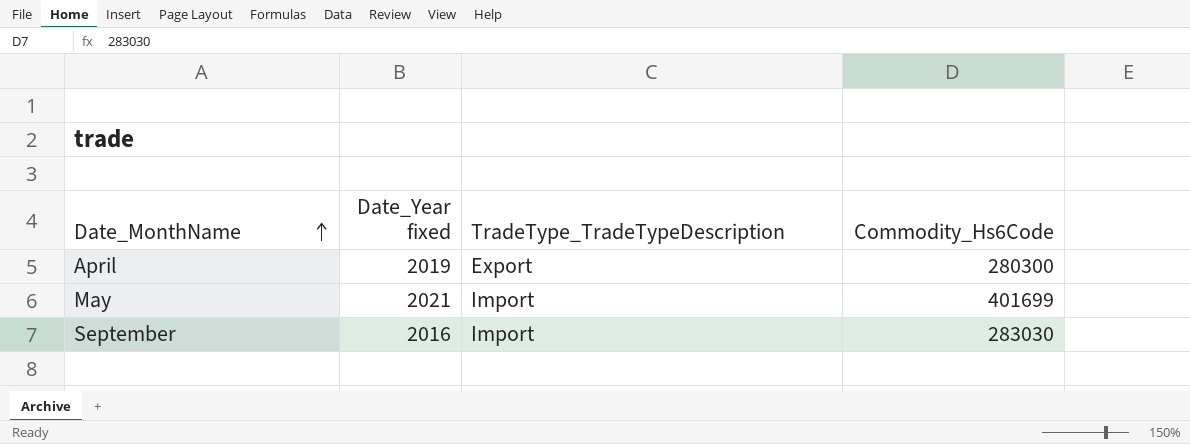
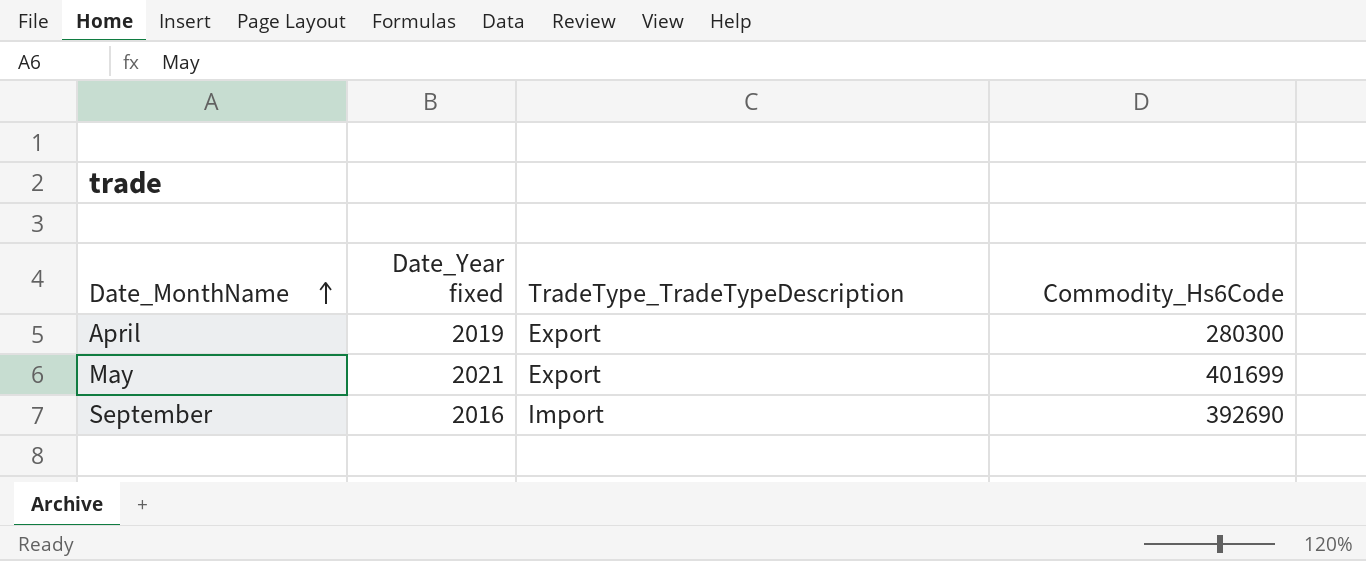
May | TradeType_TradeTypeDescription: Import -> Export
September | Commodity_Hs6Code: 283030 -> 392690

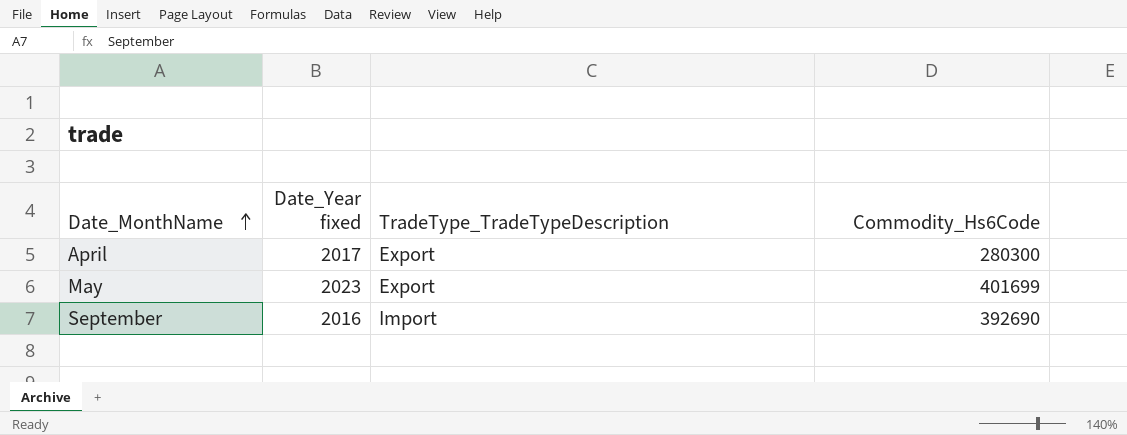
April | Date_Year fixed: 2019 -> 2017
May | Date_Year fixed: 2021 -> 2023

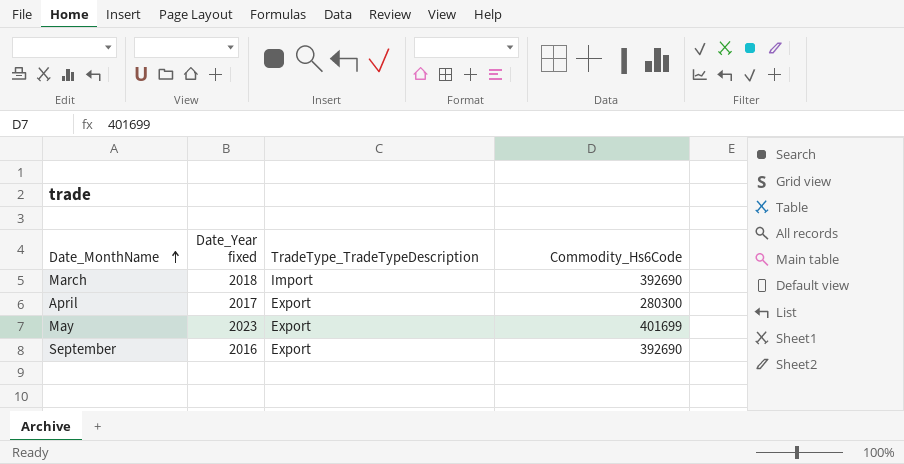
row March: none -> 2018 | Import | 392690
September | TradeType_TradeTypeDescription: Import -> Export

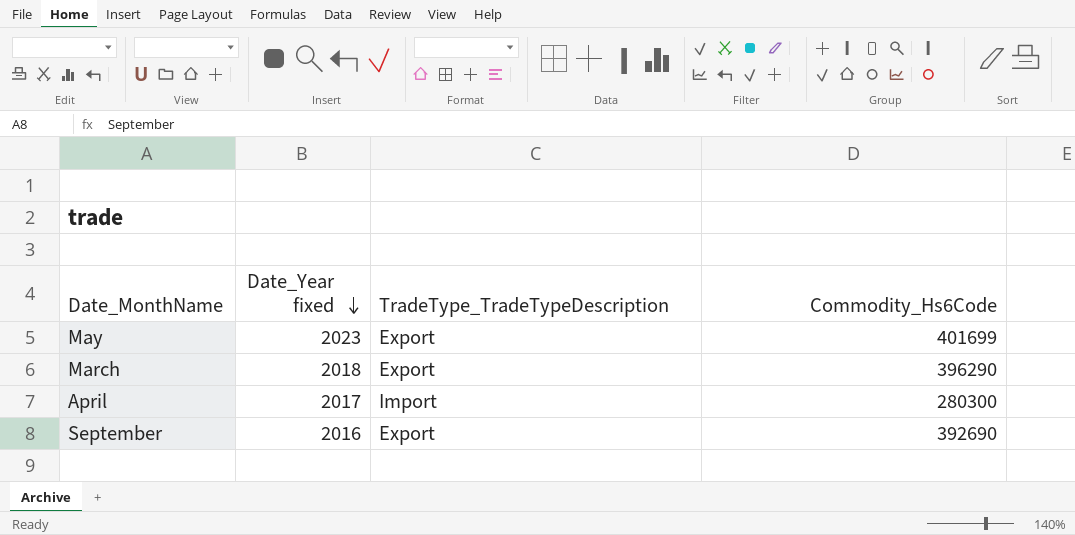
row order: Date_MonthName ascending -> Date_Year fixed descending
March | TradeType_TradeTypeDescription: Import -> Export
March | Commodity_Hs6Code: 392690 -> 396290
April | TradeType_TradeTypeDescription: Export -> Import

